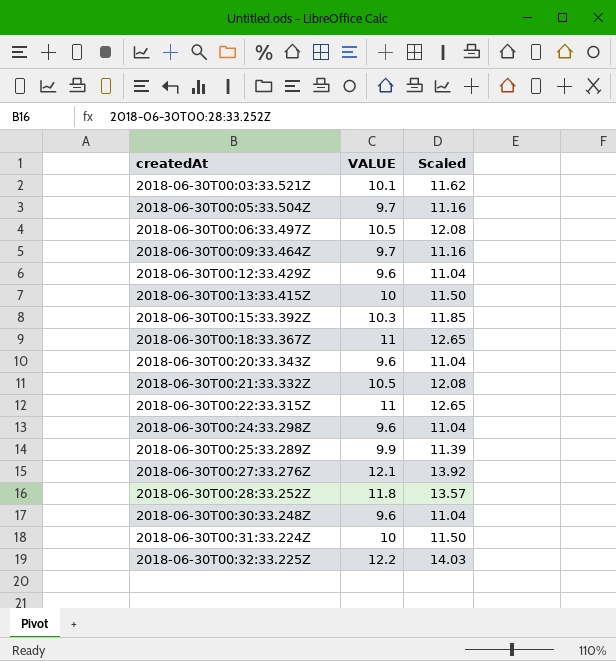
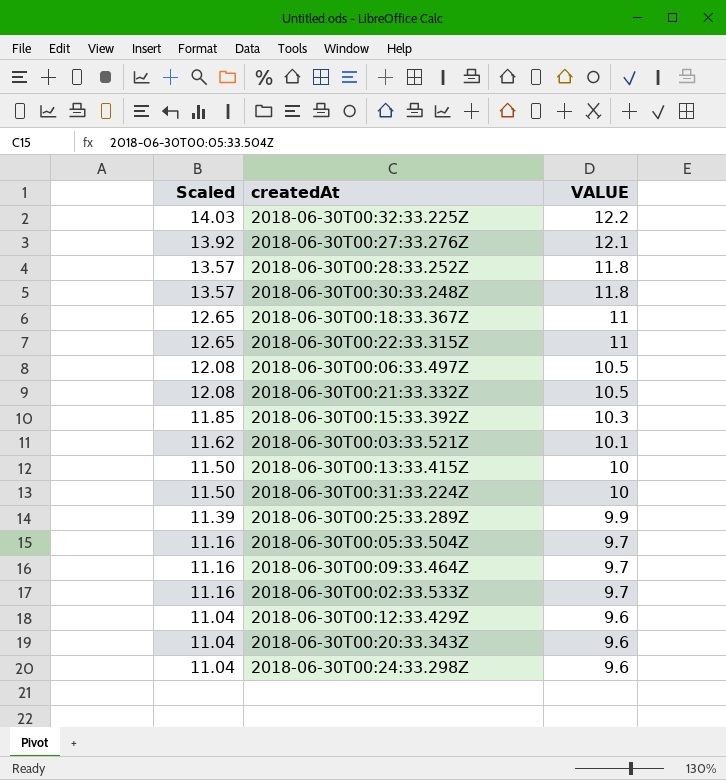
row order: createdAt ascending -> Scaled descending
column Scaled | position: 3 -> 1
2018-06-30T00:30:33.248Z | Scaled: 11.04 -> 13.57
2018-06-30T00:30:33.248Z | VALUE: 9.6 -> 11.8
row 2018-06-30T00:02:33.533Z: none -> 11.16 | 9.7

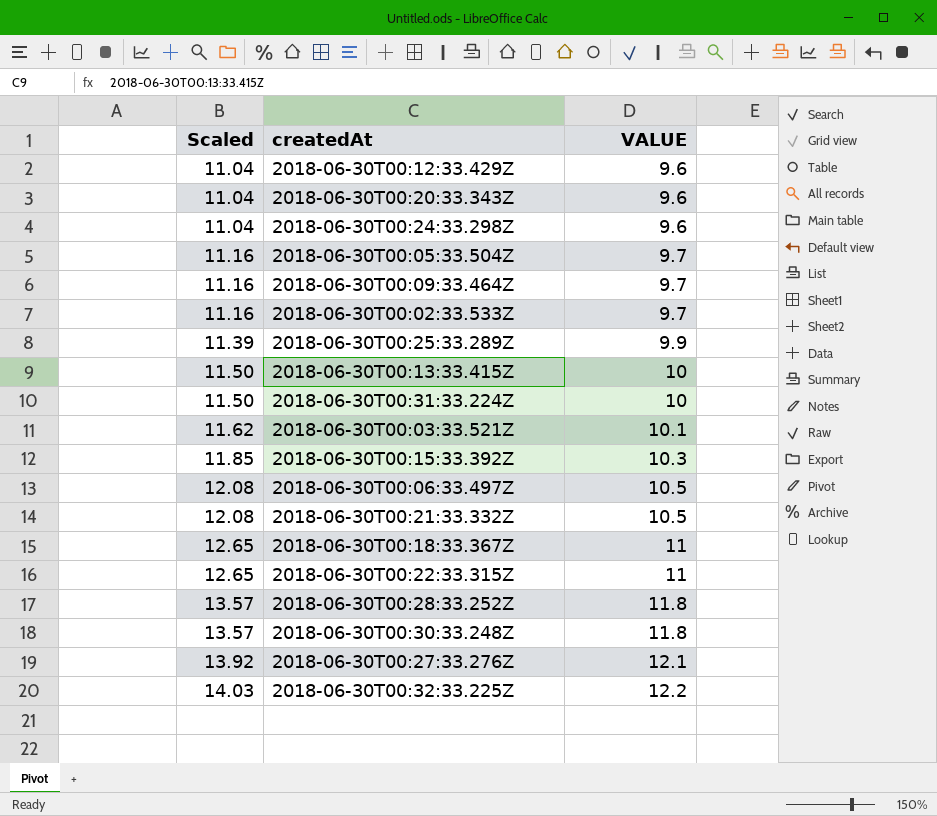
row order: Scaled descending -> Scaled ascending

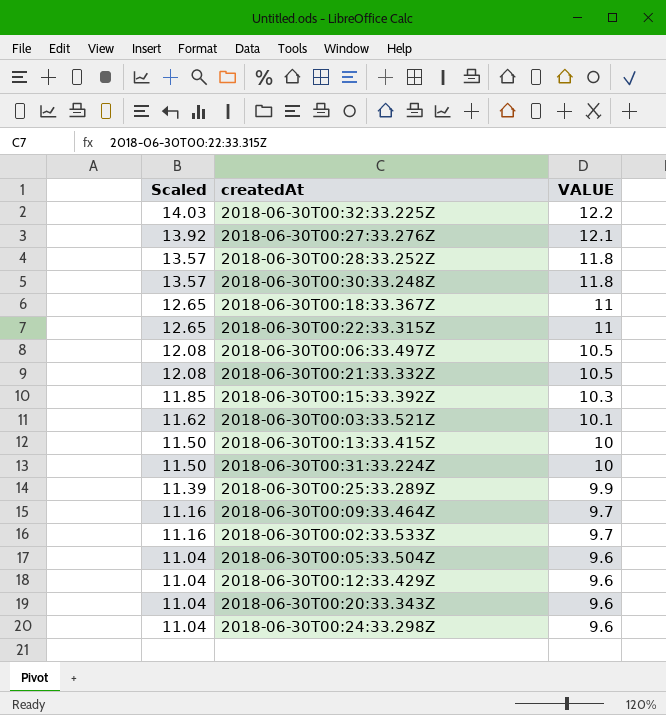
row order: Scaled ascending -> Scaled descending
2018-06-30T00:05:33.504Z | Scaled: 11.16 -> 11.04
2018-06-30T00:05:33.504Z | VALUE: 9.7 -> 9.6

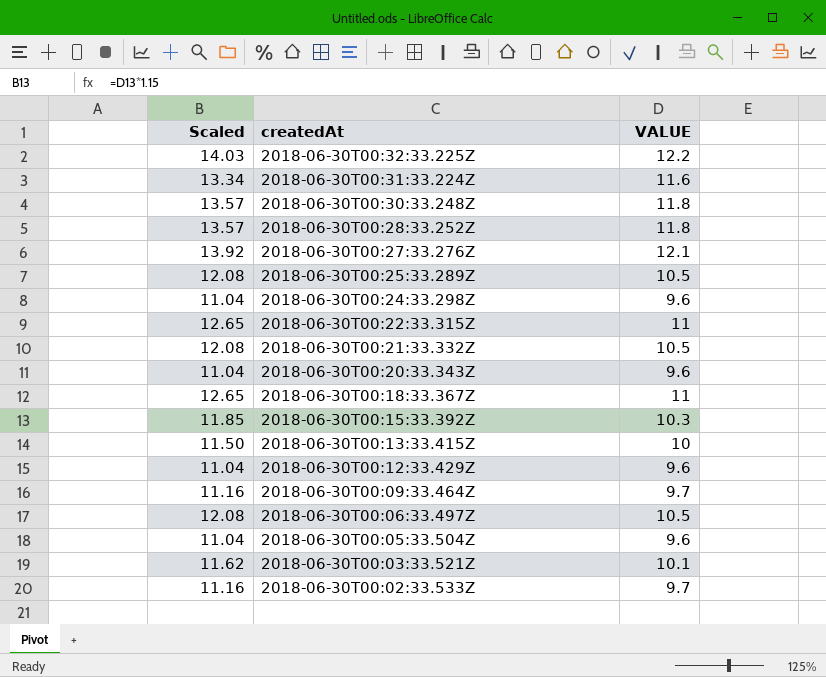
row order: Scaled descending -> createdAt descending
2018-06-30T00:31:33.224Z | Scaled: 11.50 -> 13.34
2018-06-30T00:31:33.224Z | VALUE: 10 -> 11.6
2018-06-30T00:25:33.289Z | Scaled: 11.39 -> 12.08
2018-06-30T00:25:33.289Z | VALUE: 9.9 -> 10.5

